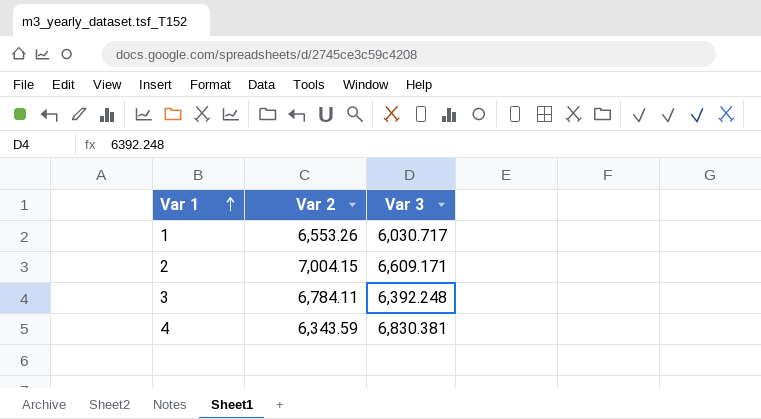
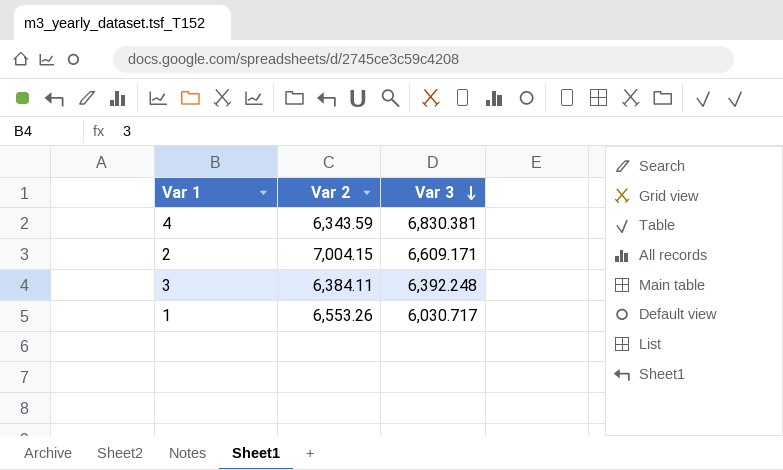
row order: Var 1 ascending -> Var 3 descending
3 | Var 2: 6,784.11 -> 6,384.11

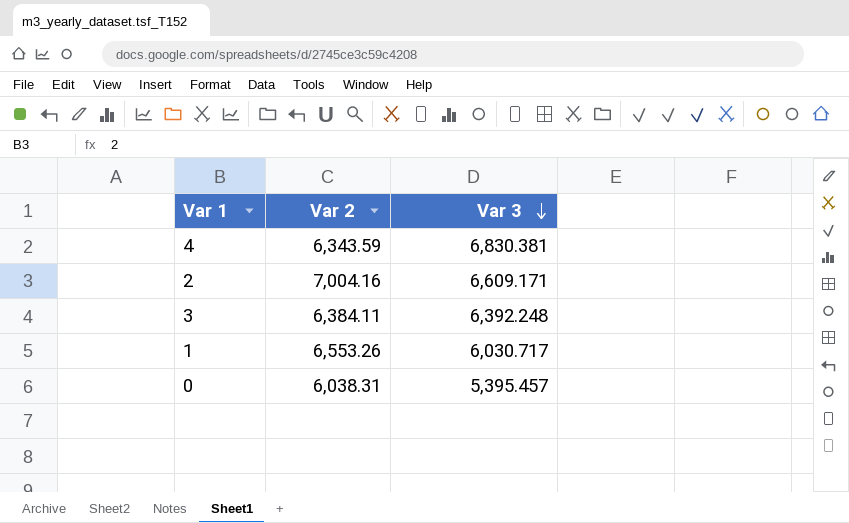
2 | Var 2: 7,004.15 -> 7,004.16
row 0: none -> 6,038.31 | 5,395.457

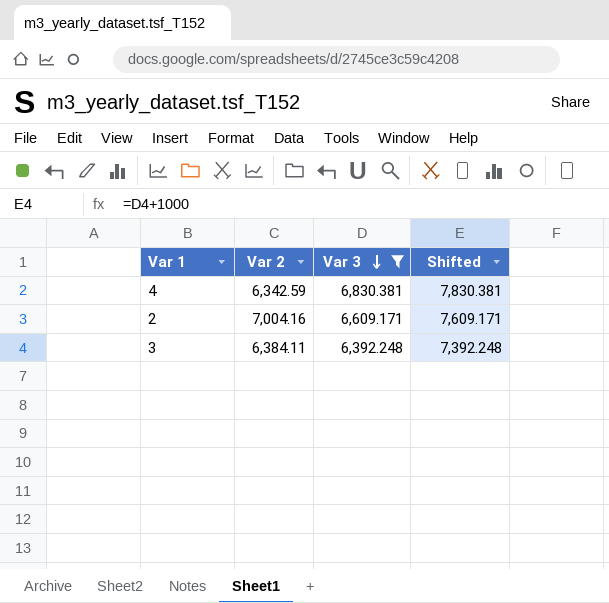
filter: none -> Var 3 >= 6,392.248
column Shifted | formula: none -> [Var 3] + 1000
4 | Var 2: 6,343.59 -> 6,342.59

